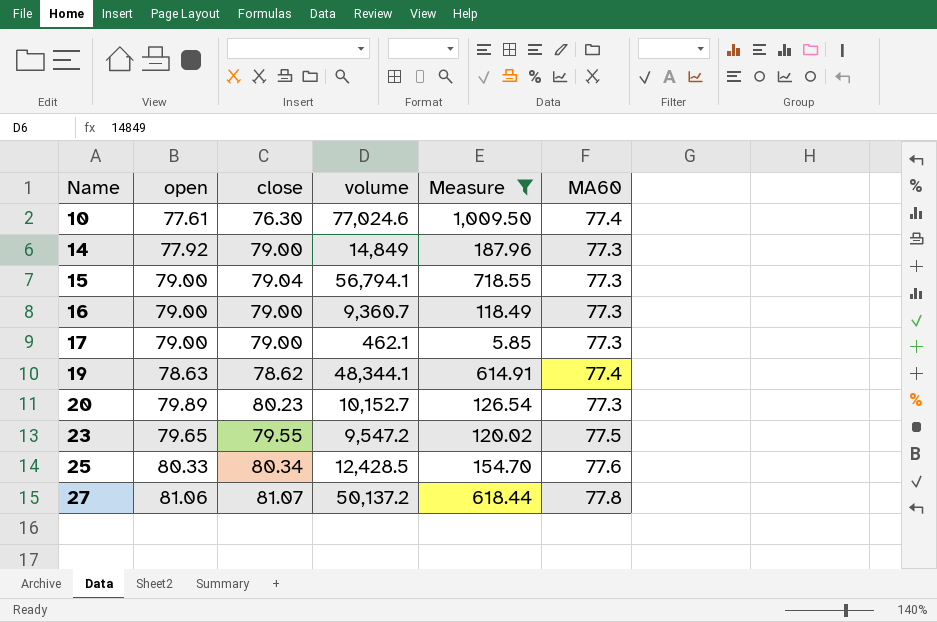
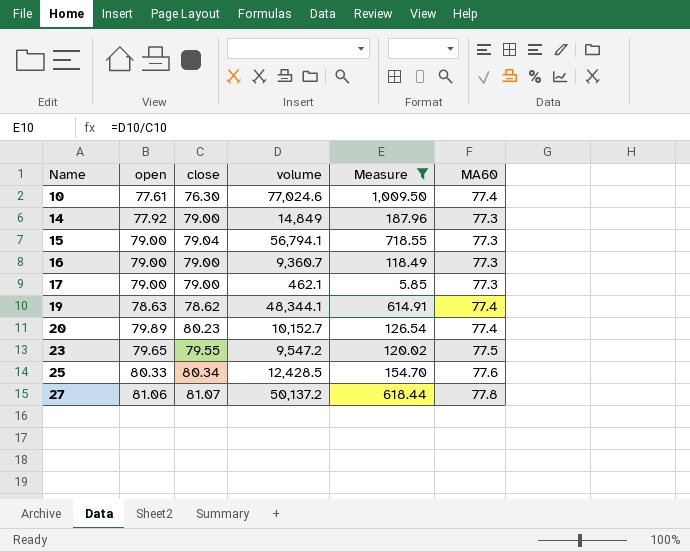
20 | MA60: 77.3 -> 77.4

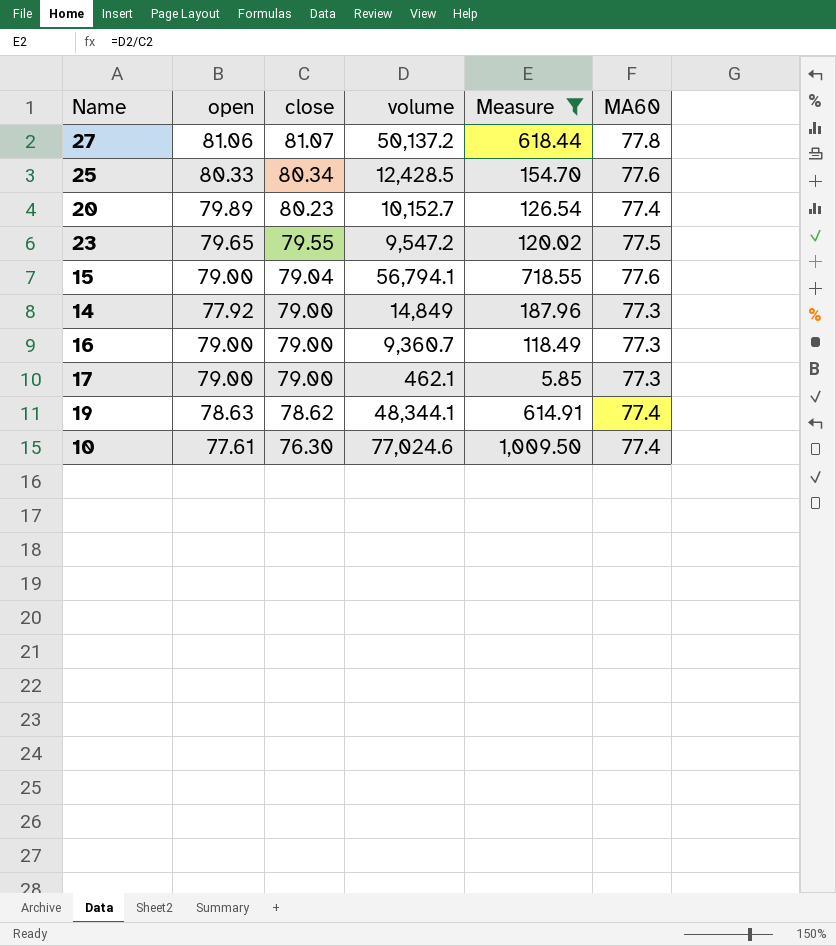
row order: Name ascending -> close descending
15 | MA60: 77.3 -> 77.6

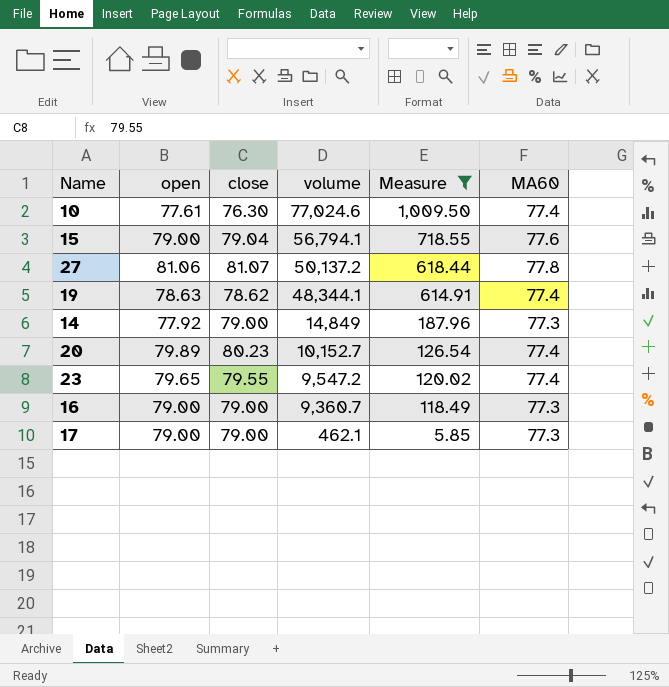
row order: close descending -> volume descending
row 25: 80.33 | 80.34 | 12,428.5 | 154.70 | 77.6 -> none
23 | MA60: 77.5 -> 77.4

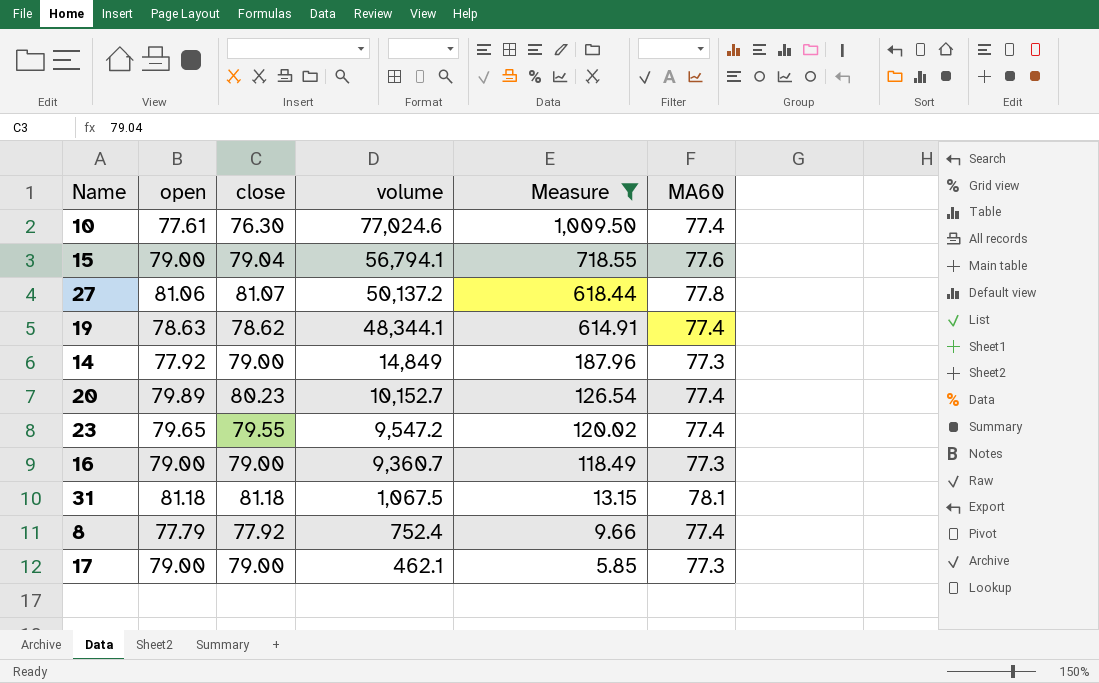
row 31: none -> 81.18 | 81.18 | 1,067.5 | 13.15 | 78.1
row 8: none -> 77.79 | 77.92 | 752.4 | 9.66 | 77.4

